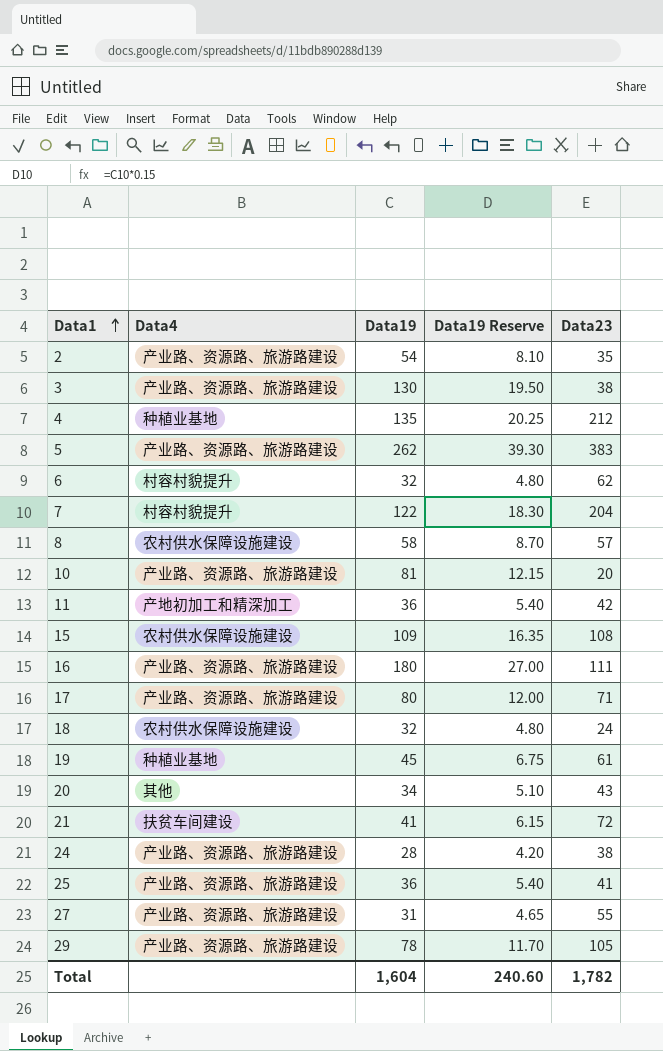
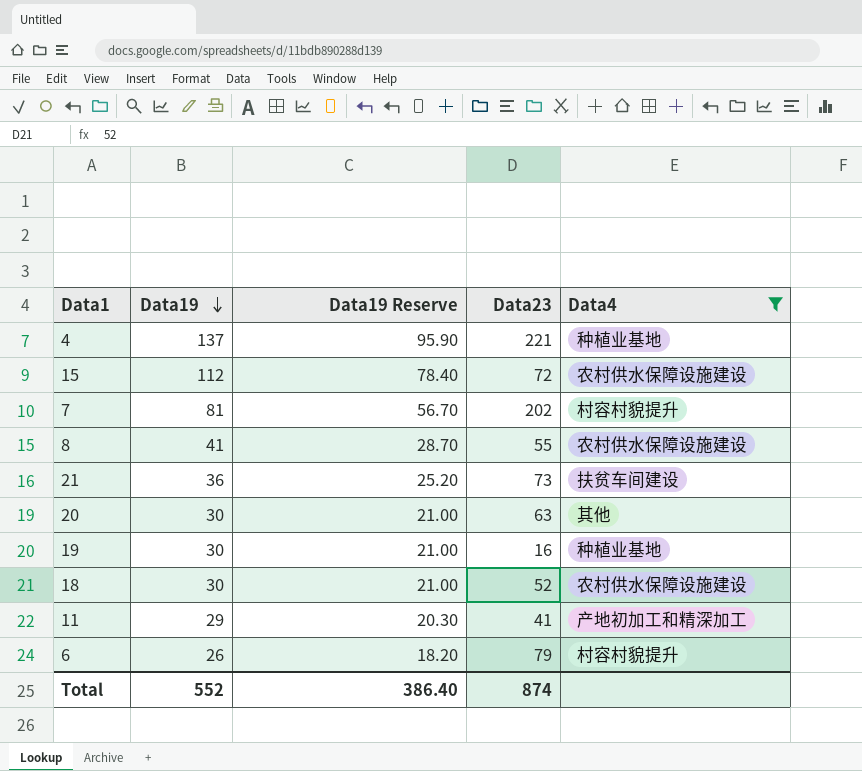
filter: none -> Data4 != 产业路、资源路、旅游路建设
row order: Data1 ascending -> Data19 descending
column Data19 Reserve | formula: [Data19] * 0.15 -> [Data19] * 0.7
column Data4 | position: 2 -> 5
4 | Data19: 135 -> 137
4 | Data23: 212 -> 221
15 | Data19: 109 -> 112
15 | Data23: 108 -> 72
7 | Data19: 122 -> 81
7 | Data23: 204 -> 202
8 | Data19: 58 -> 41
8 | Data23: 57 -> 55
21 | Data19: 41 -> 36
21 | Data23: 72 -> 73
20 | Data19: 34 -> 30
20 | Data23: 43 -> 63
19 | Data19: 45 -> 30
19 | Data23: 61 -> 16
18 | Data19: 32 -> 30
18 | Data23: 24 -> 52
11 | Data19: 36 -> 29
11 | Data23: 42 -> 41
6 | Data19: 32 -> 26
6 | Data23: 62 -> 79
Total | Data19: 1,604 -> 552
Total | Data19 Reserve: 240.60 -> 386.40
Total | Data23: 1,782 -> 874

